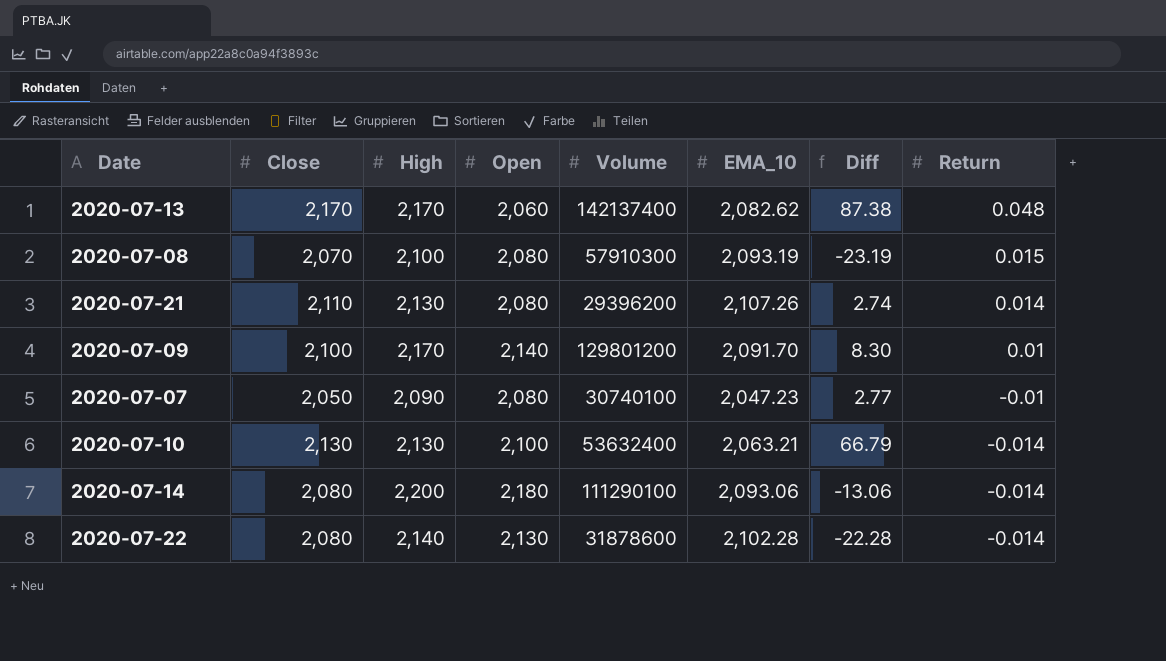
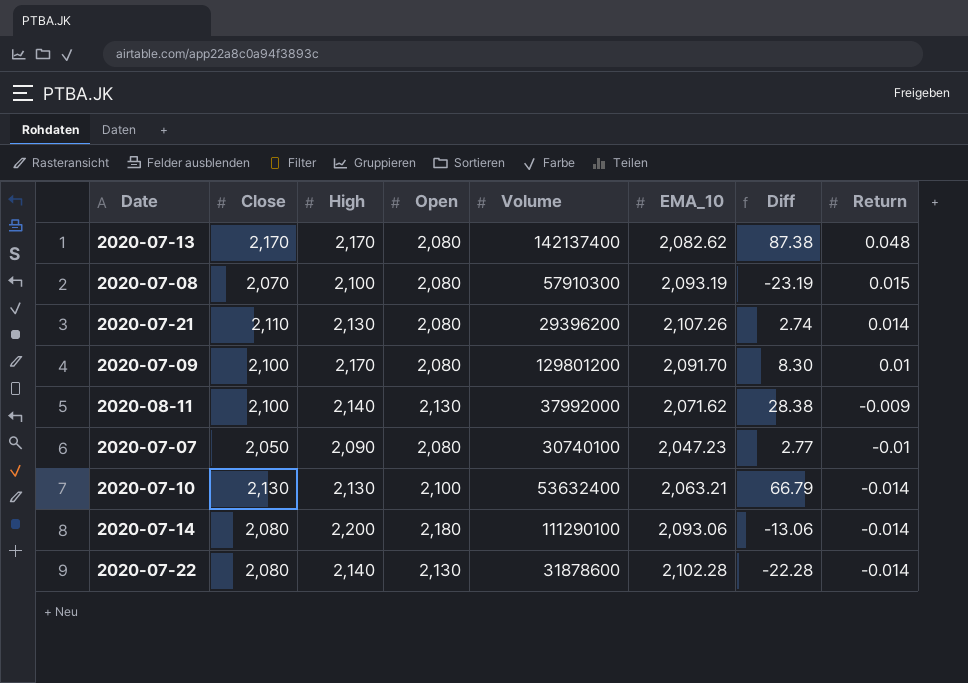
2020-07-13 | Open: 2,060 -> 2,080
2020-07-09 | Open: 2,140 -> 2,080
row 2020-08-11: none -> 2,100 | 2,140 | 2,130 | 37992000 | 2,071.62 | 28.38 | -0.009

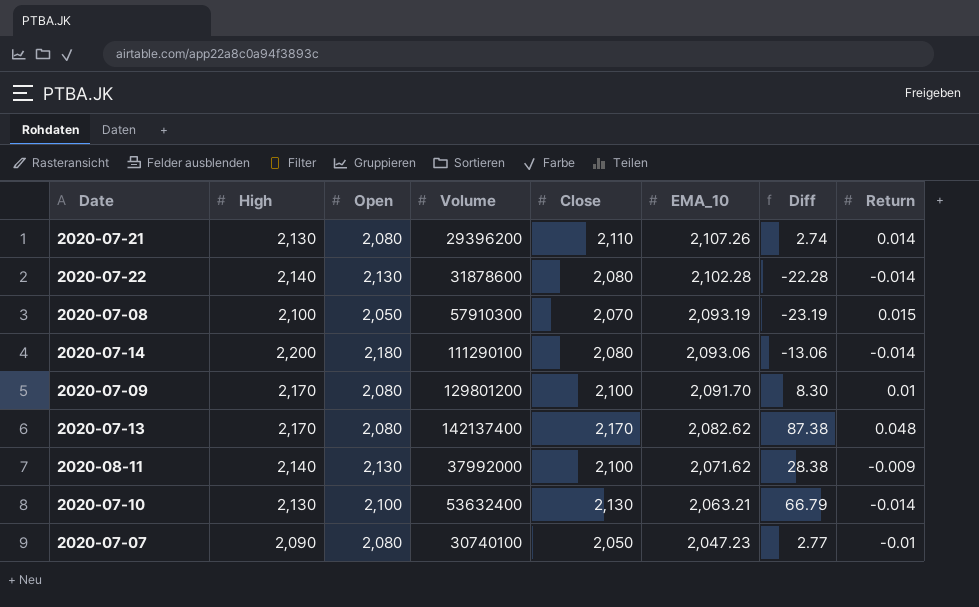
row order: Return descending -> EMA_10 descending
column Close | position: 2 -> 5
2020-07-08 | Open: 2,080 -> 2,050

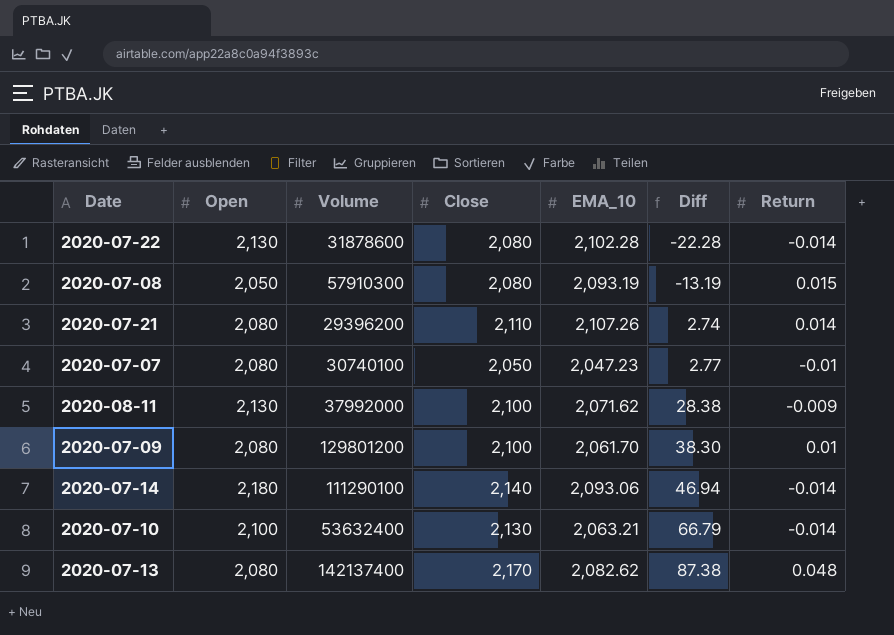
row order: EMA_10 descending -> Diff ascending
column High | position: 2 -> none
2020-07-08 | Close: 2,070 -> 2,080
2020-07-08 | Diff: -23.19 -> -13.19
2020-07-09 | EMA_10: 2,091.70 -> 2,061.70
2020-07-09 | Diff: 8.30 -> 38.30
2020-07-14 | Close: 2,080 -> 2,140
2020-07-14 | Diff: -13.06 -> 46.94

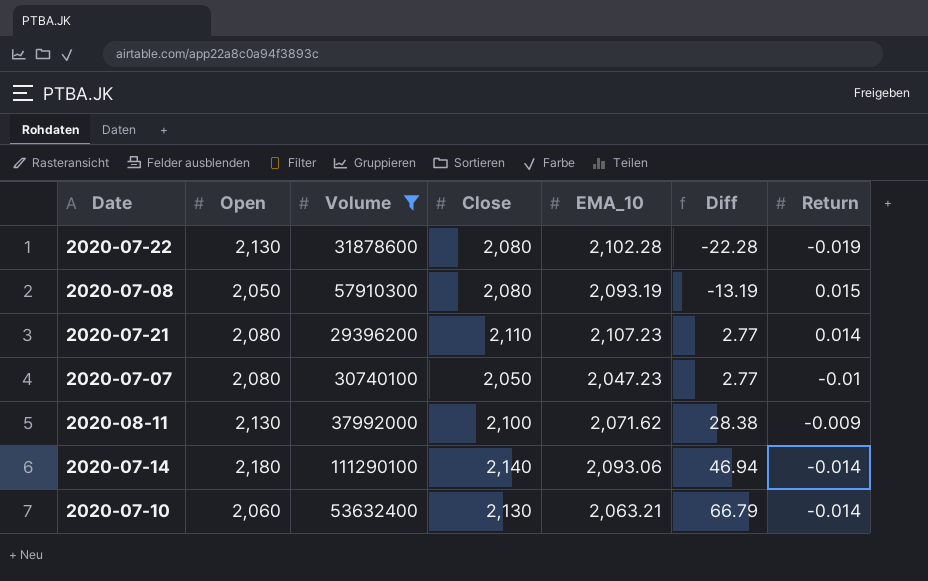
filter: none -> Volume <= 111290100
2020-07-22 | Return: -0.014 -> -0.019
2020-07-21 | EMA_10: 2,107.26 -> 2,107.23
2020-07-21 | Diff: 2.74 -> 2.77
2020-07-10 | Open: 2,100 -> 2,060

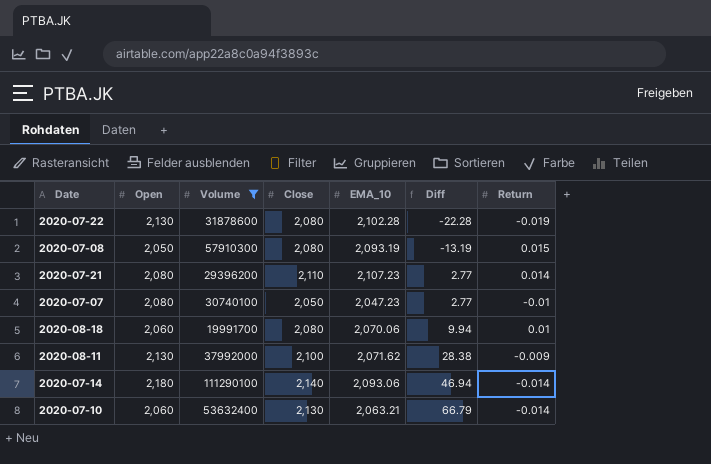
row 2020-08-18: none -> 2,060 | 19991700 | 2,080 | 2,070.06 | 9.94 | 0.01

